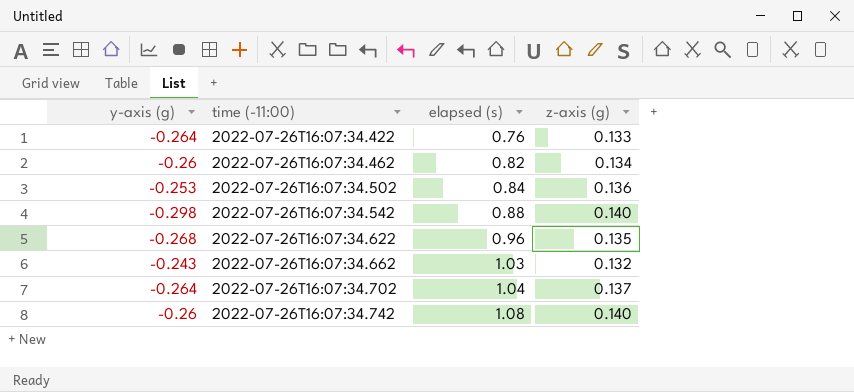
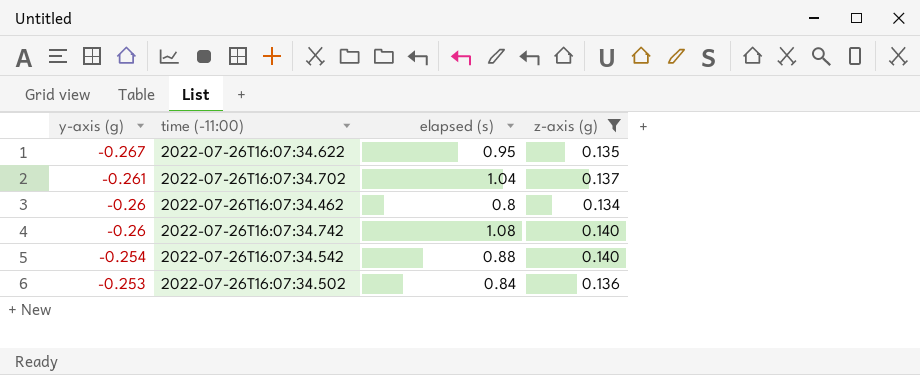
filter: none -> z-axis (g) >= 0.134
row order: time (-11:00) ascending -> y-axis (g) ascending
2022-07-26T16:07:34.622 | y-axis (g): -0.268 -> -0.267
2022-07-26T16:07:34.622 | elapsed (s): 0.96 -> 0.95
2022-07-26T16:07:34.702 | y-axis (g): -0.264 -> -0.261
2022-07-26T16:07:34.462 | elapsed (s): 0.82 -> 0.8
2022-07-26T16:07:34.542 | y-axis (g): -0.298 -> -0.254

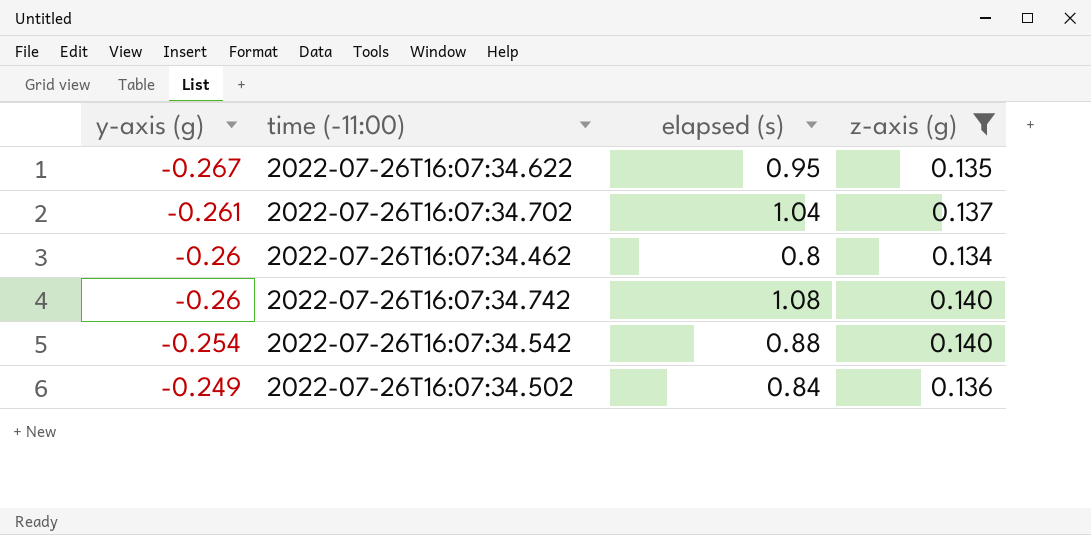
2022-07-26T16:07:34.502 | y-axis (g): -0.253 -> -0.249

